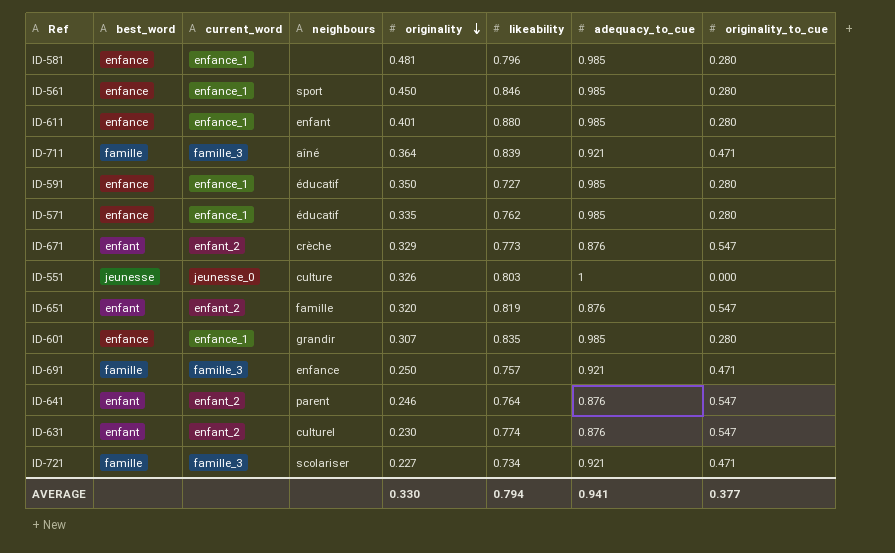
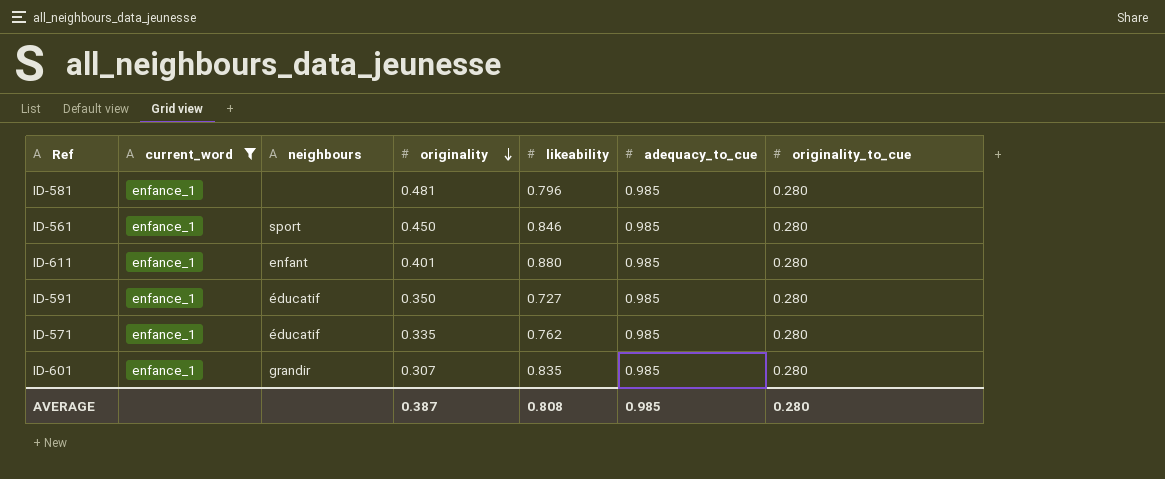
filter: none -> current_word = enfance_1
column best_word | position: 2 -> none
AVERAGE | originality: 0.330 -> 0.387
AVERAGE | likeability: 0.794 -> 0.808
AVERAGE | adequacy_to_cue: 0.941 -> 0.985
AVERAGE | originality_to_cue: 0.377 -> 0.280

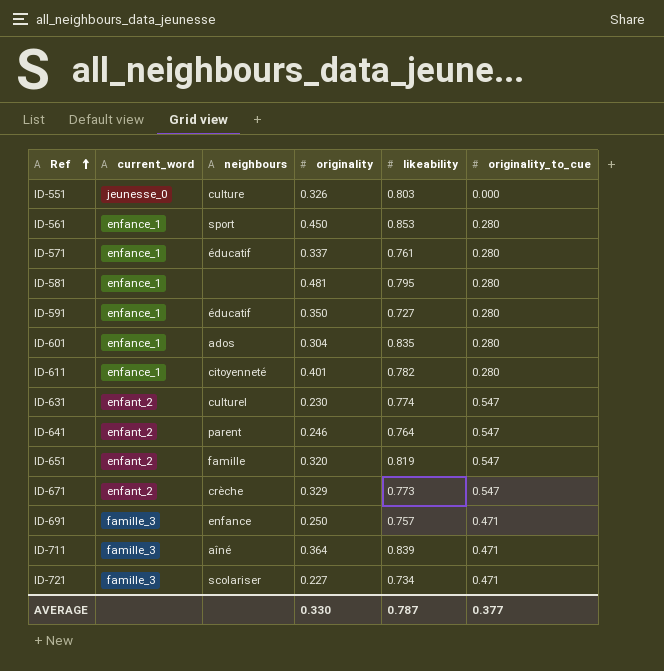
filter: current_word = enfance_1 -> none
row order: originality descending -> Ref ascending
column adequacy_to_cue | position: 6 -> none
ID-561 | likeability: 0.846 -> 0.853
ID-571 | originality: 0.335 -> 0.337
ID-571 | likeability: 0.762 -> 0.761
ID-581 | likeability: 0.796 -> 0.795
ID-601 | neighbours: grandir -> ados
ID-601 | originality: 0.307 -> 0.304
ID-611 | neighbours: enfant -> citoyenneté
ID-611 | likeability: 0.880 -> 0.782
AVERAGE | originality: 0.387 -> 0.330
AVERAGE | likeability: 0.808 -> 0.787
AVERAGE | originality_to_cue: 0.280 -> 0.377

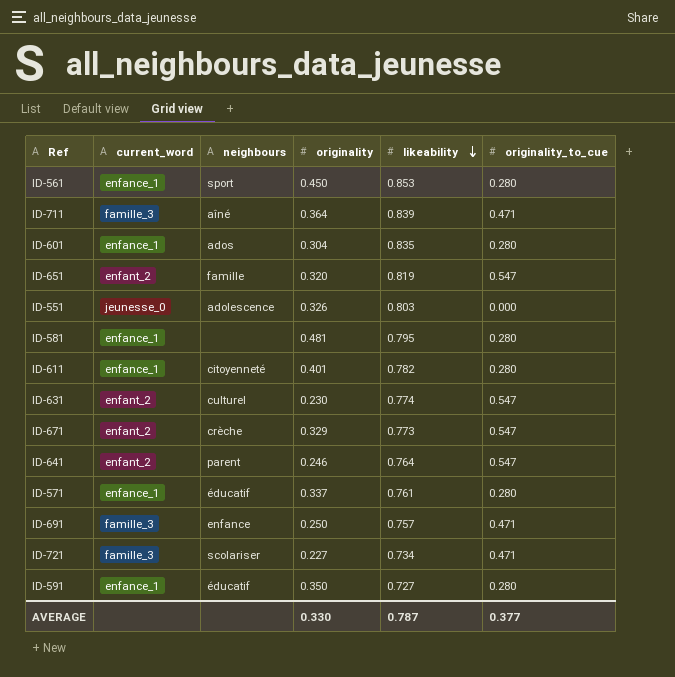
row order: Ref ascending -> likeability descending
ID-551 | neighbours: culture -> adolescence

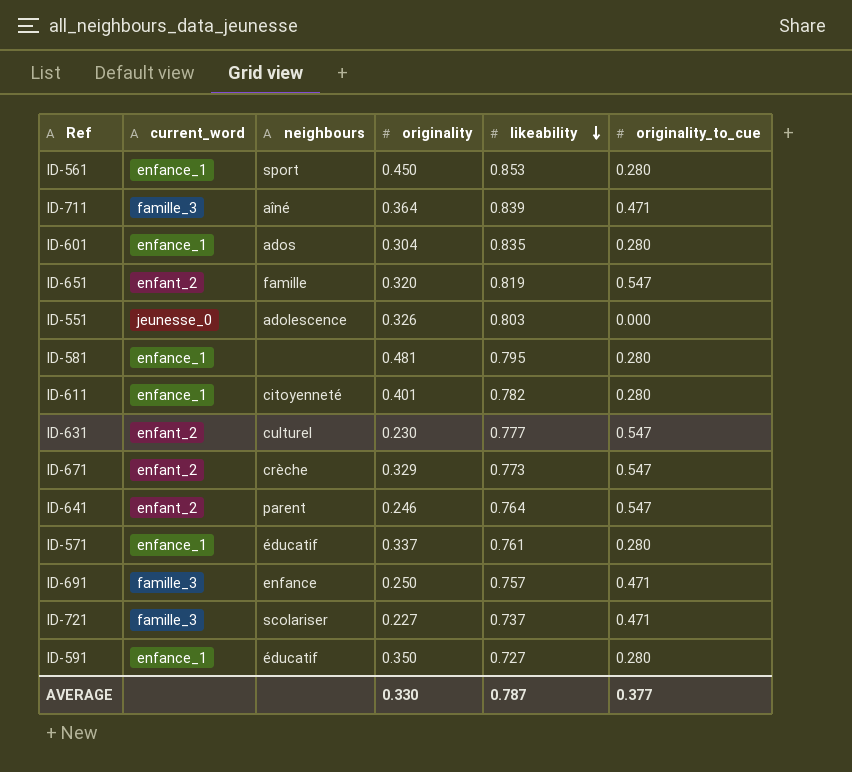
ID-631 | likeability: 0.774 -> 0.777
ID-721 | likeability: 0.734 -> 0.737

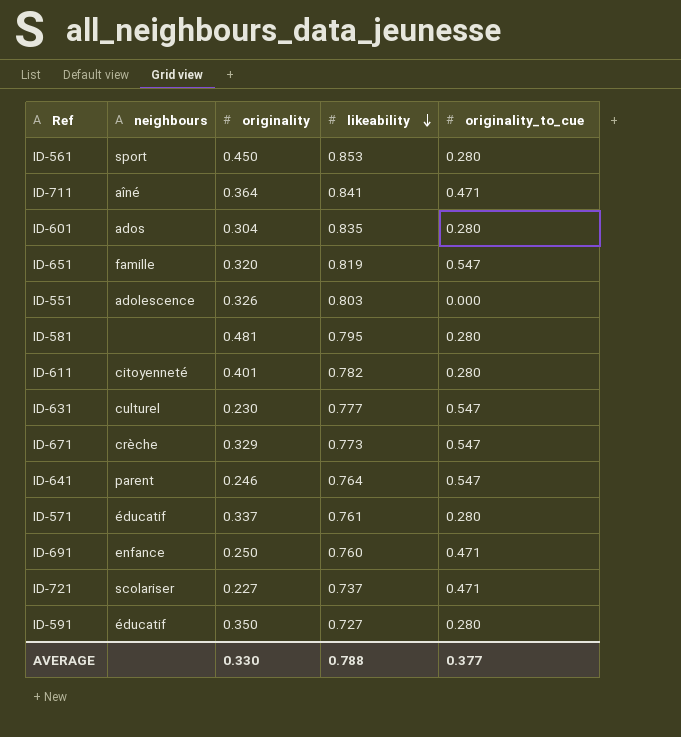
column current_word | position: 2 -> none
ID-711 | likeability: 0.839 -> 0.841
ID-691 | likeability: 0.757 -> 0.760
AVERAGE | likeability: 0.787 -> 0.788

